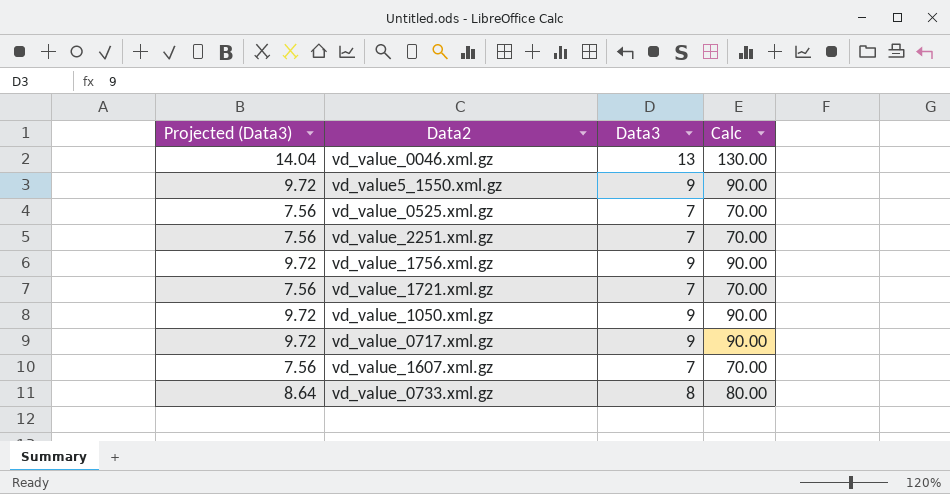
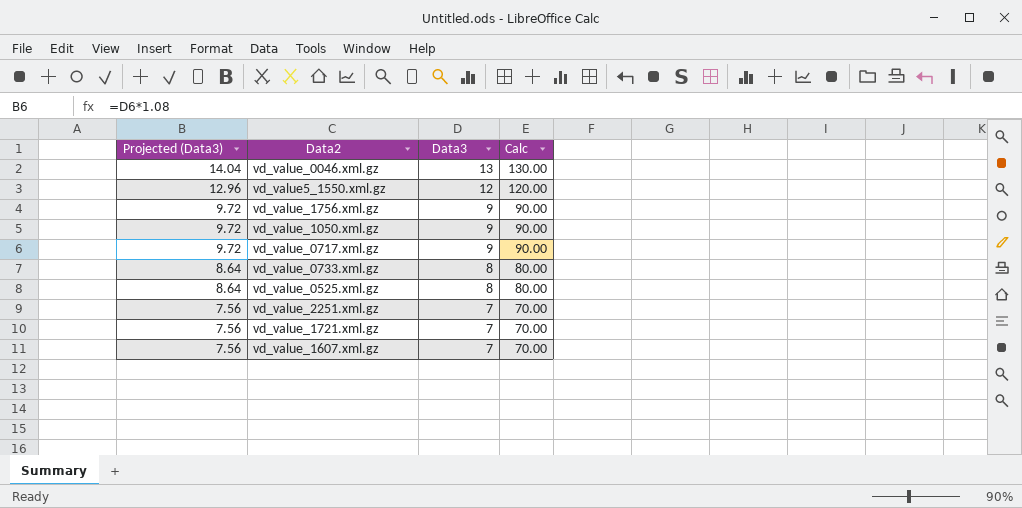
row order: none -> Projected (Data3) descending
vd_value5_1550.xml.gz | Projected (Data3): 9.72 -> 12.96
vd_value5_1550.xml.gz | Data3: 9 -> 12
vd_value5_1550.xml.gz | Calc: 90.00 -> 120.00
vd_value_0525.xml.gz | Projected (Data3): 7.56 -> 8.64
vd_value_0525.xml.gz | Data3: 7 -> 8
vd_value_0525.xml.gz | Calc: 70.00 -> 80.00

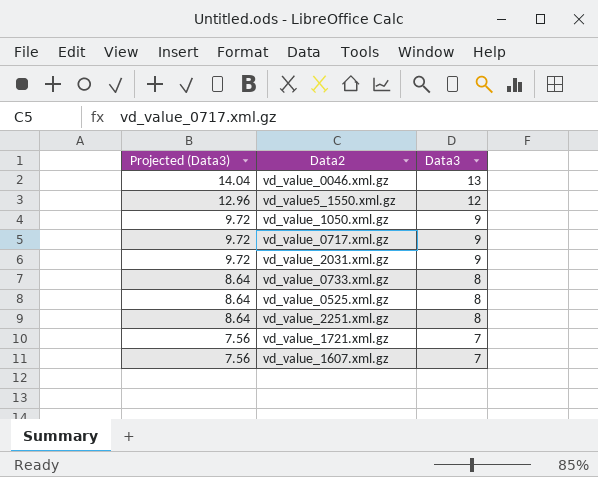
column Calc | formula: [Data3] * 10 -> none
row vd_value_1756.xml.gz: 9.72 | 9 | 90.00 -> none
row vd_value_2031.xml.gz: none -> 9.72 | 9
vd_value_2251.xml.gz | Projected (Data3): 7.56 -> 8.64
vd_value_2251.xml.gz | Data3: 7 -> 8

